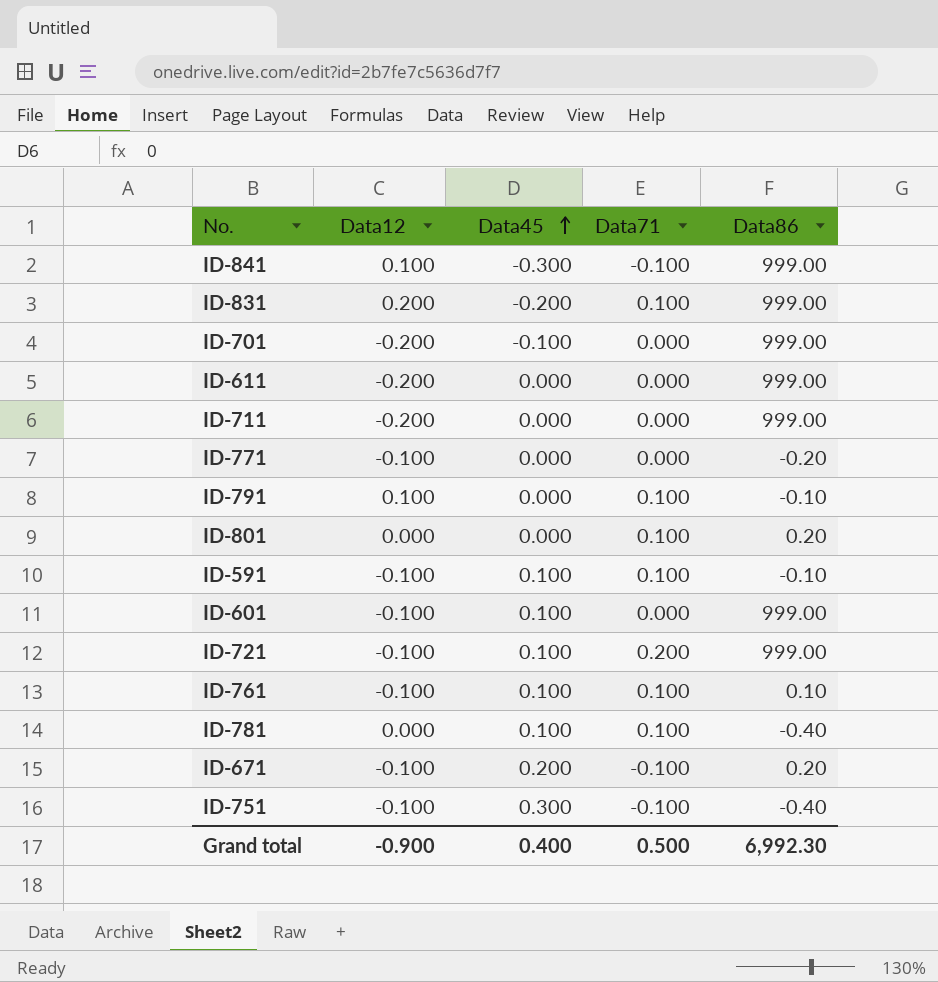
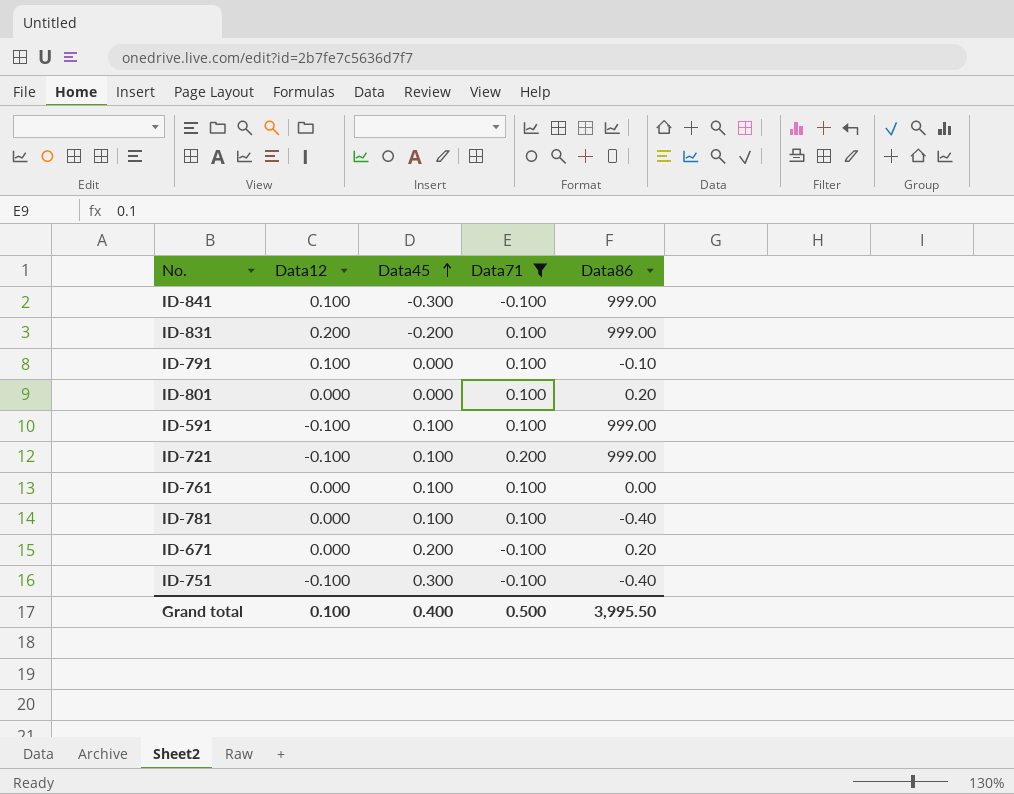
filter: none -> Data71 != 0.000
ID-591 | Data86: -0.10 -> 999.00
ID-761 | Data12: -0.100 -> 0.000
ID-761 | Data86: 0.10 -> 0.00
ID-671 | Data12: -0.100 -> 0.000
Grand total | Data12: -0.900 -> 0.100
Grand total | Data86: 6,992.30 -> 3,995.50

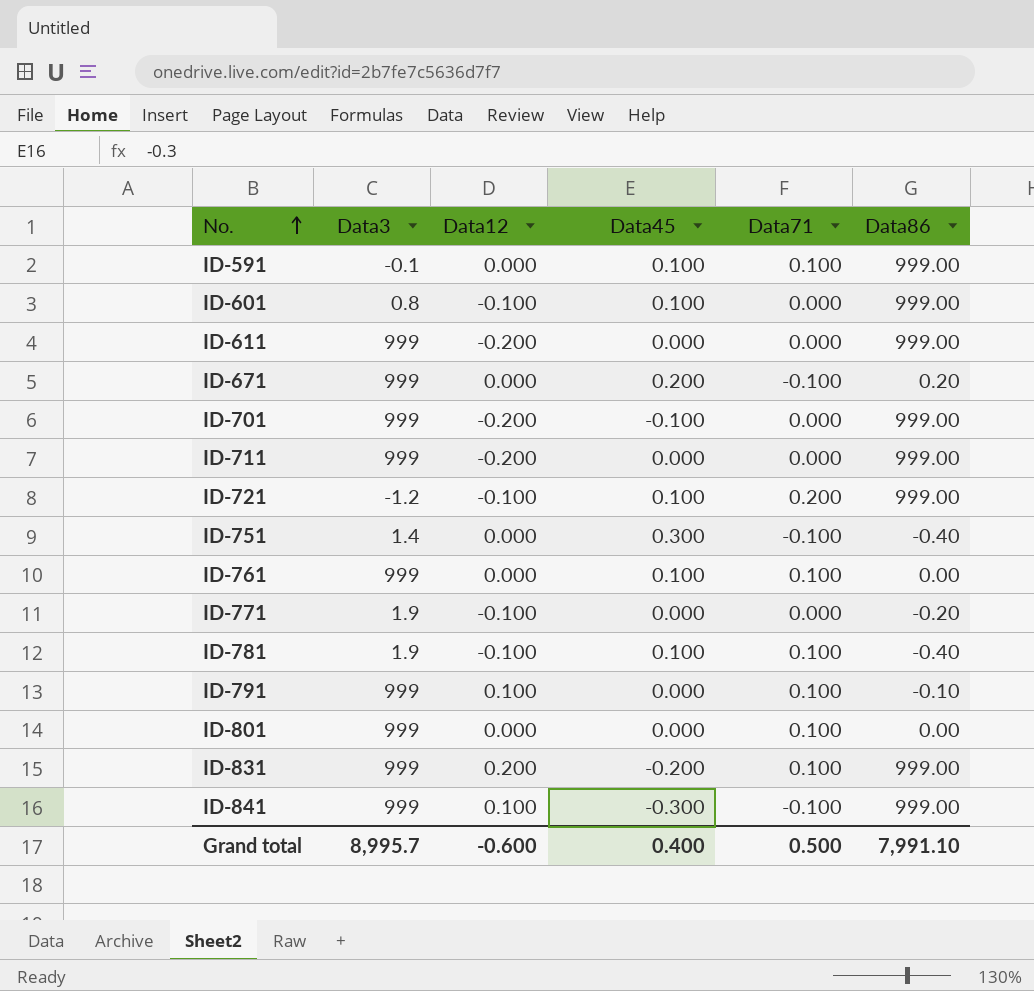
filter: Data71 != 0.000 -> none
row order: Data45 ascending -> No. ascending
column Data3 | position: none -> 2
ID-591 | Data12: -0.100 -> 0.000
ID-751 | Data12: -0.100 -> 0.000
ID-781 | Data12: 0.000 -> -0.100
ID-801 | Data86: 0.20 -> 0.00
Grand total | Data12: 0.100 -> -0.600
Grand total | Data86: 3,995.50 -> 7,991.10

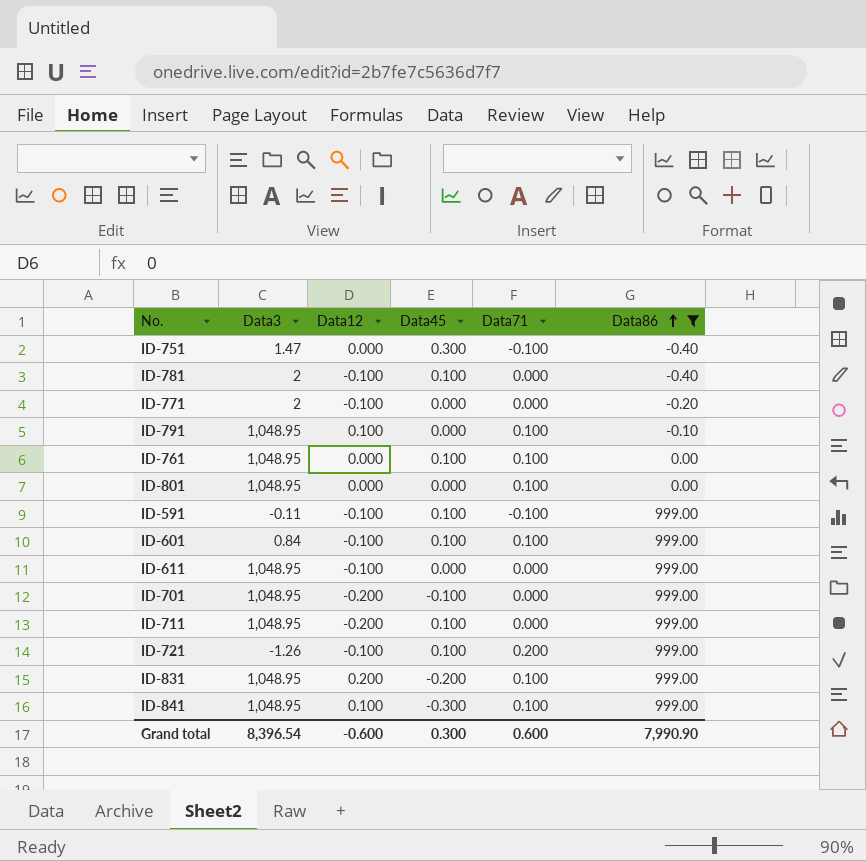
filter: none -> Data86 != 0.20
row order: No. ascending -> Data86 ascending
ID-751 | Data3: 1.4 -> 1.47
ID-781 | Data3: 1.9 -> 2
ID-781 | Data71: 0.100 -> 0.000
ID-771 | Data3: 1.9 -> 2
ID-791 | Data3: 999 -> 1,048.95
ID-761 | Data3: 999 -> 1,048.95
ID-801 | Data3: 999 -> 1,048.95
ID-591 | Data3: -0.1 -> -0.11
ID-591 | Data12: 0.000 -> -0.100
ID-591 | Data71: 0.100 -> -0.100
ID-601 | Data3: 0.8 -> 0.84
ID-601 | Data71: 0.000 -> 0.100
ID-611 | Data3: 999 -> 1,048.95
ID-611 | Data12: -0.200 -> -0.100
ID-701 | Data3: 999 -> 1,048.95
ID-711 | Data3: 999 -> 1,048.95
ID-711 | Data45: 0.000 -> 0.100
ID-721 | Data3: -1.2 -> -1.26
ID-831 | Data3: 999 -> 1,048.95
ID-841 | Data3: 999 -> 1,048.95
ID-841 | Data71: -0.100 -> 0.100
Grand total | Data3: 8,995.7 -> 8,396.54
Grand total | Data45: 0.400 -> 0.300
Grand total | Data71: 0.500 -> 0.600
Grand total | Data86: 7,991.10 -> 7,990.90

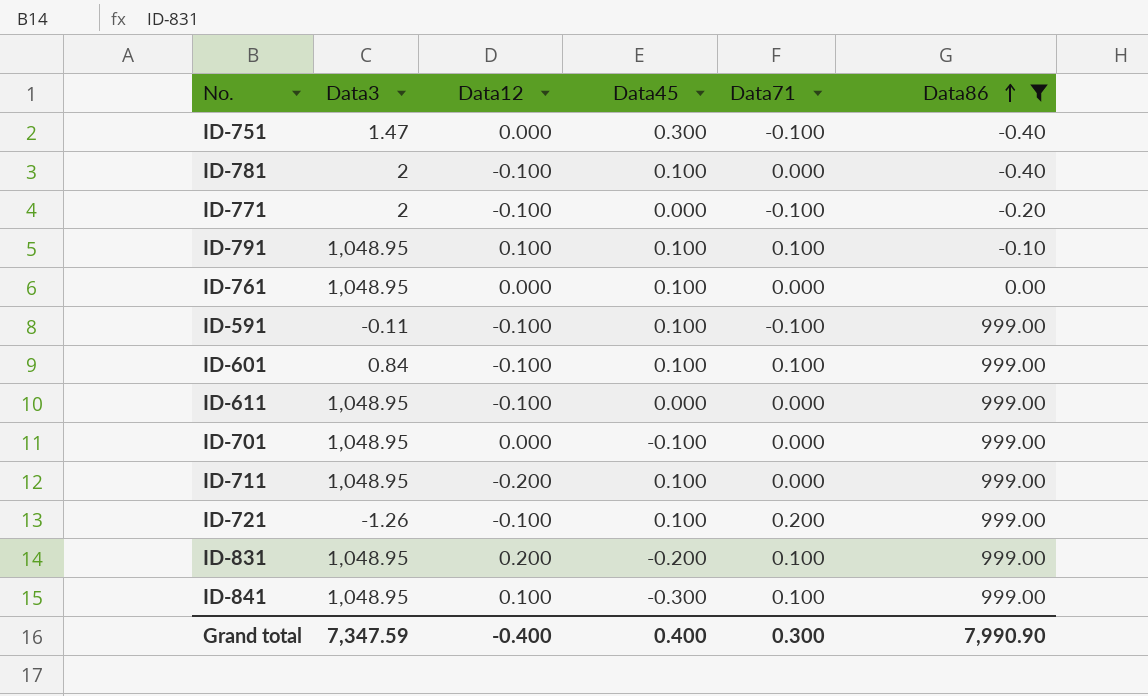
row ID-801: 1,048.95 | 0.000 | 0.000 | 0.100 | 0.00 -> none
ID-771 | Data71: 0.000 -> -0.100
ID-791 | Data45: 0.000 -> 0.100
ID-761 | Data71: 0.100 -> 0.000
ID-701 | Data12: -0.200 -> 0.000
Grand total | Data3: 8,396.54 -> 7,347.59
Grand total | Data12: -0.600 -> -0.400
Grand total | Data45: 0.300 -> 0.400
Grand total | Data71: 0.600 -> 0.300

